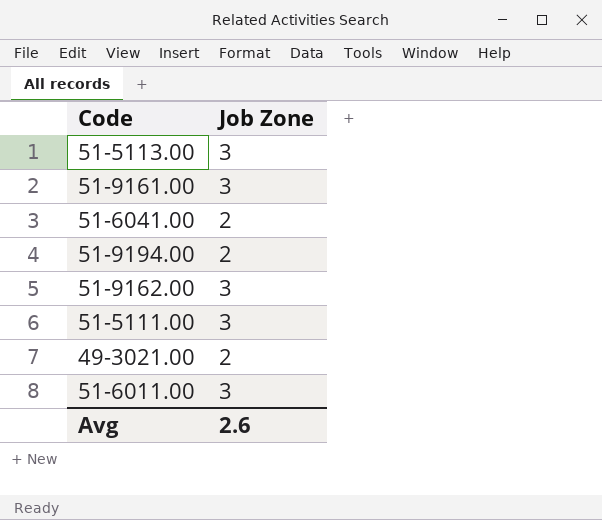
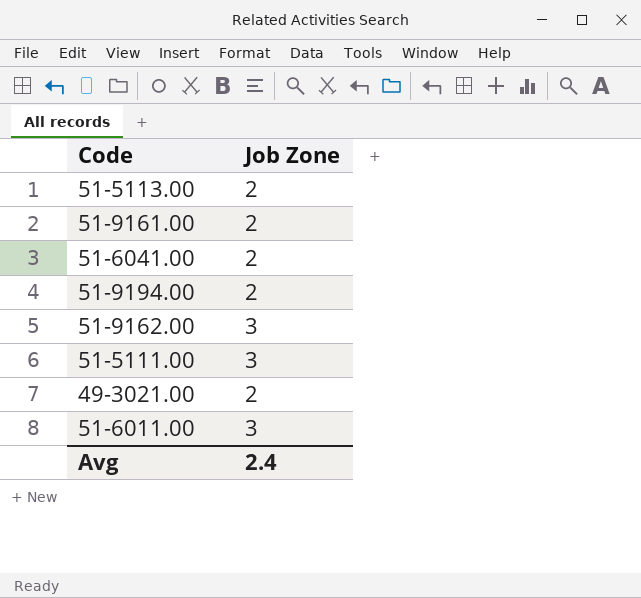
51-5113.00 | Job Zone: 3 -> 2
51-9161.00 | Job Zone: 3 -> 2
Avg | Job Zone: 2.6 -> 2.4

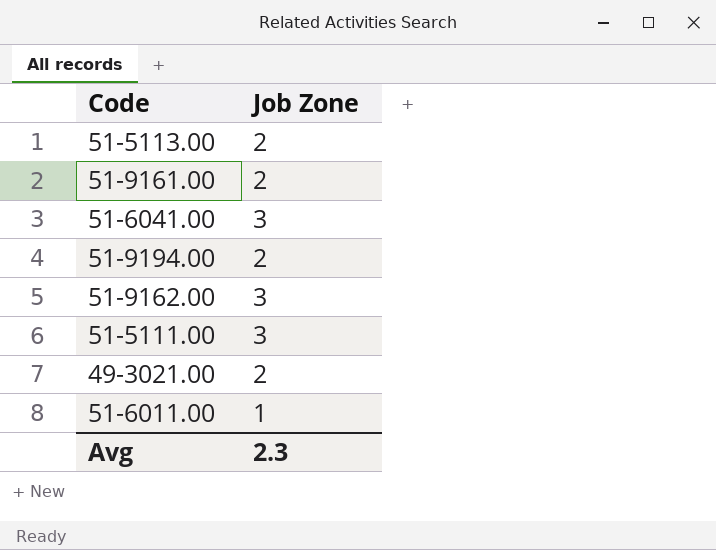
51-6041.00 | Job Zone: 2 -> 3
51-6011.00 | Job Zone: 3 -> 1
Avg | Job Zone: 2.4 -> 2.3

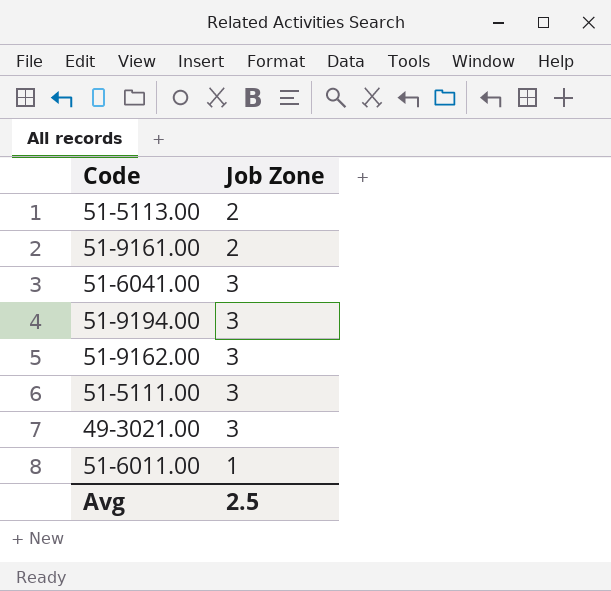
51-9194.00 | Job Zone: 2 -> 3
49-3021.00 | Job Zone: 2 -> 3
Avg | Job Zone: 2.3 -> 2.5

